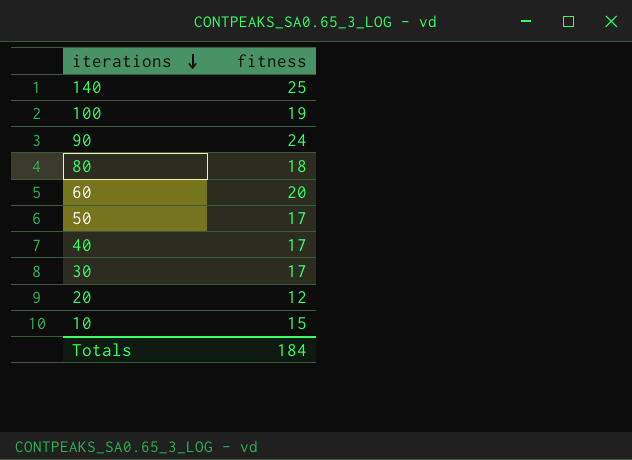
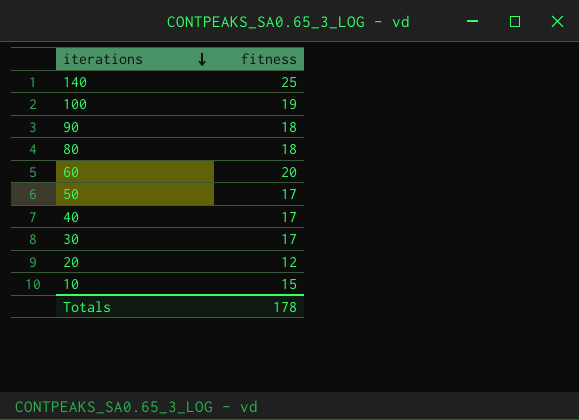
90 | fitness: 24 -> 18
Totals | fitness: 184 -> 178

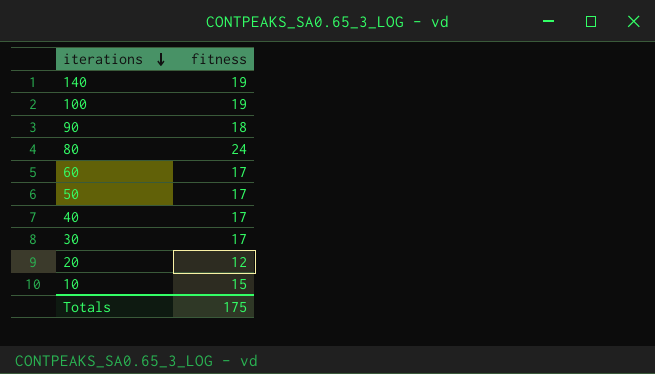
140 | fitness: 25 -> 19
80 | fitness: 18 -> 24
60 | fitness: 20 -> 17
Totals | fitness: 178 -> 175

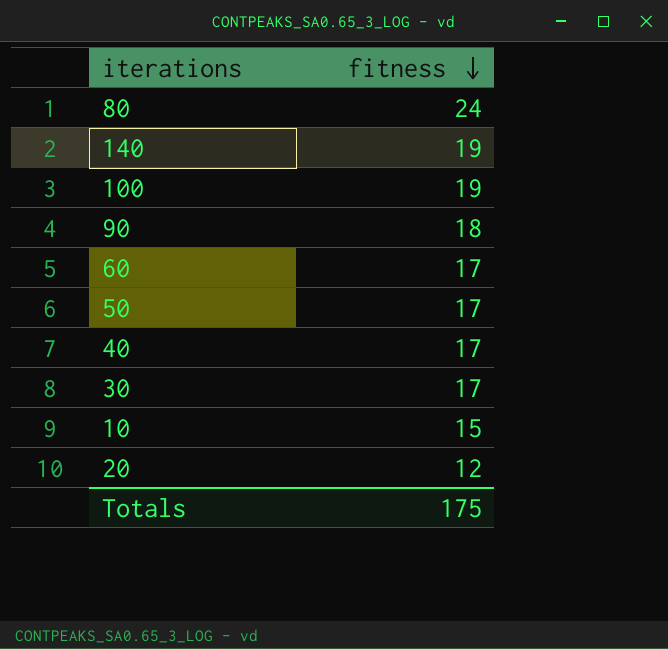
row order: iterations descending -> fitness descending

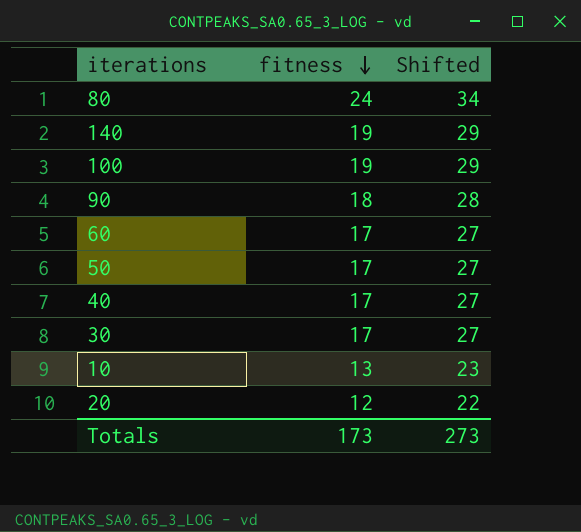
column Shifted | formula: none -> [fitness] + 10
10 | fitness: 15 -> 13
Totals | fitness: 175 -> 173

